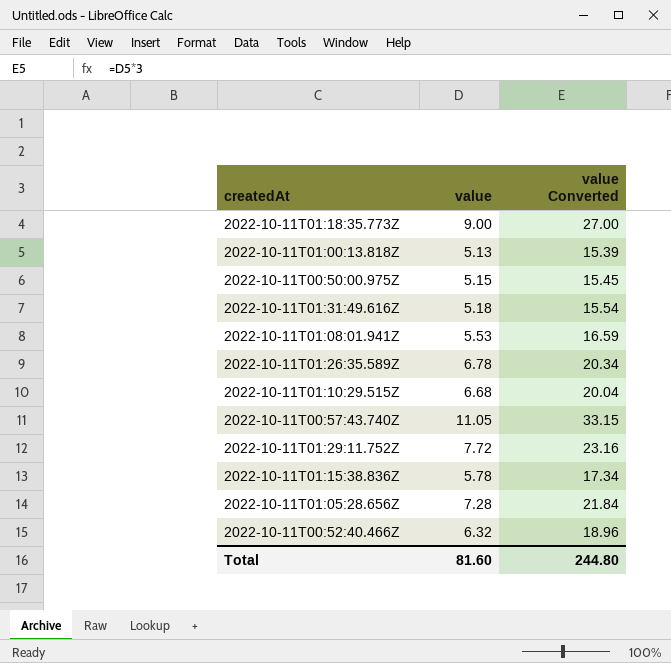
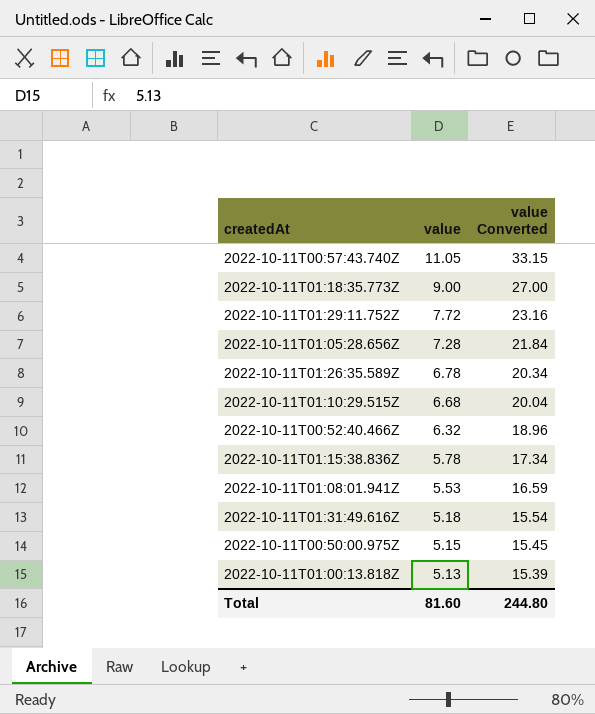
row order: none -> value descending

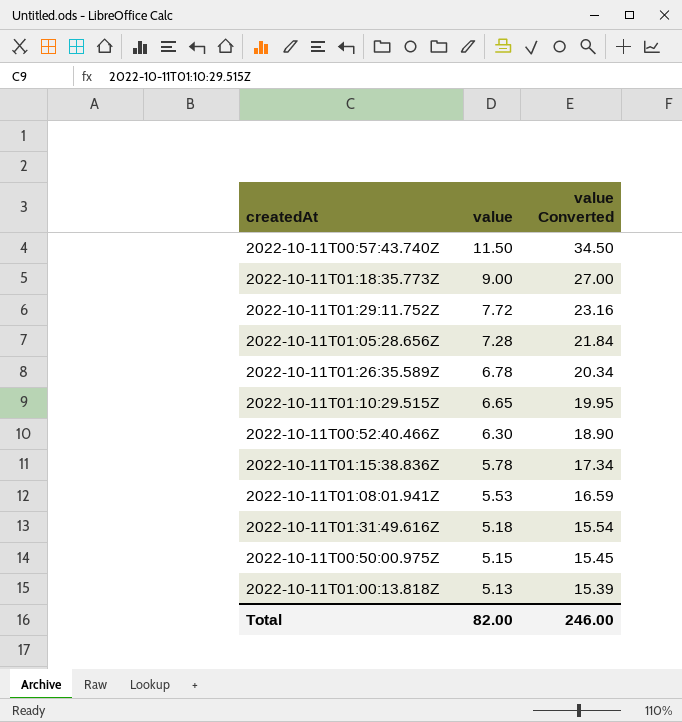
2022-10-11T00:57:43.740Z | value: 11.05 -> 11.50
2022-10-11T00:57:43.740Z | value Converted: 33.15 -> 34.50
2022-10-11T01:10:29.515Z | value: 6.68 -> 6.65
2022-10-11T01:10:29.515Z | value Converted: 20.04 -> 19.95
2022-10-11T00:52:40.466Z | value: 6.32 -> 6.30
2022-10-11T00:52:40.466Z | value Converted: 18.96 -> 18.90
Total | value: 81.60 -> 82.00
Total | value Converted: 244.80 -> 246.00

